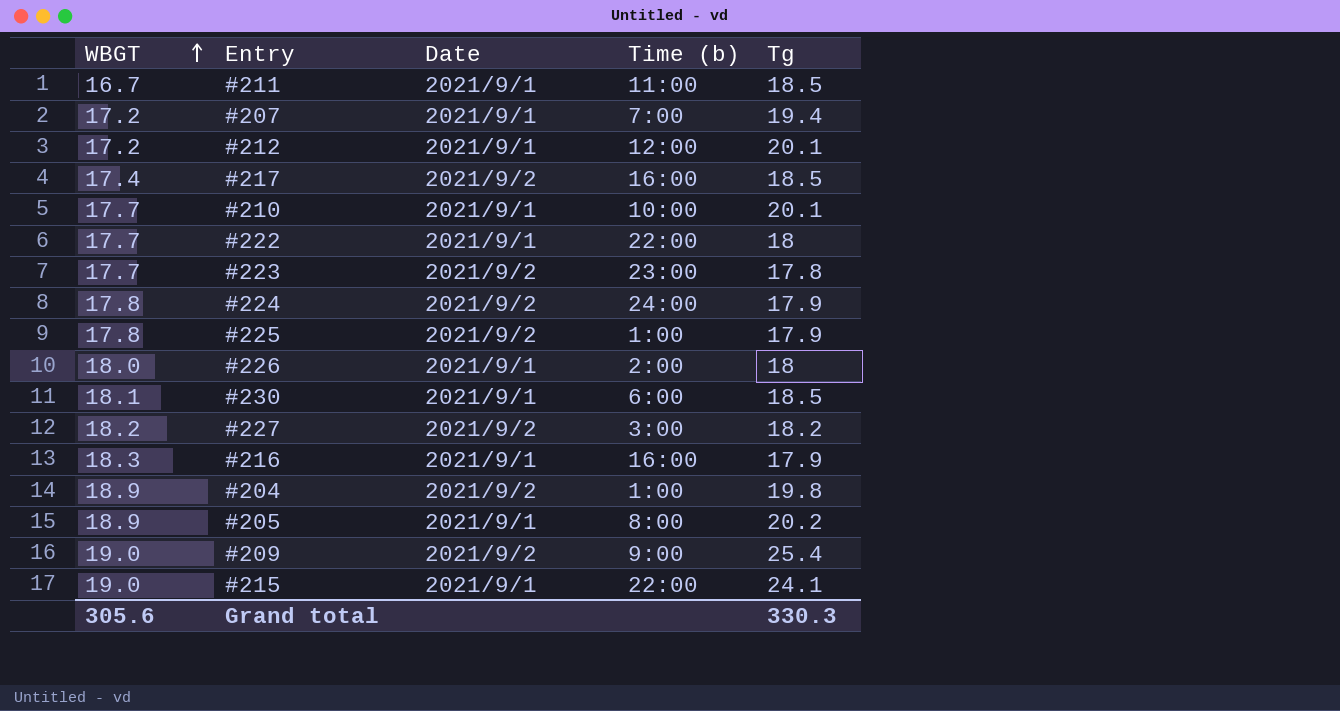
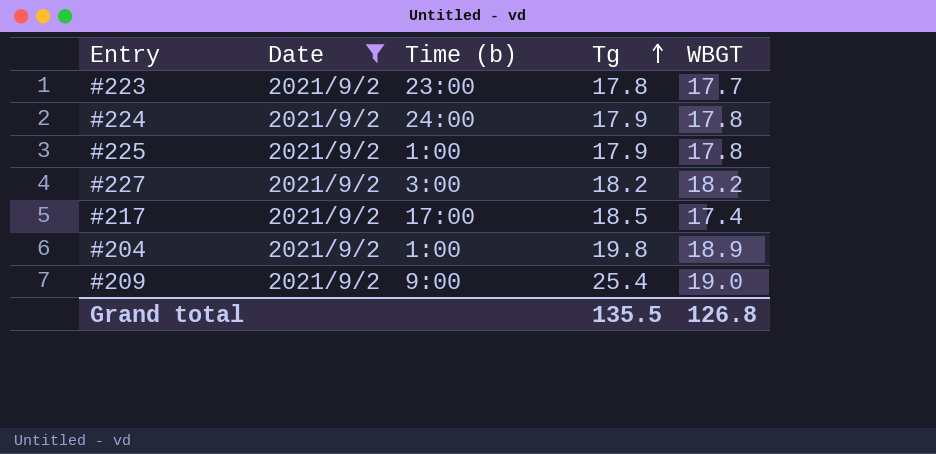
filter: none -> Date = 2021/9/2
row order: WBGT ascending -> Tg ascending
column WBGT | position: 1 -> 5
#217 | Time (b): 16:00 -> 17:00
Grand total | Tg: 330.3 -> 135.5
Grand total | WBGT: 305.6 -> 126.8

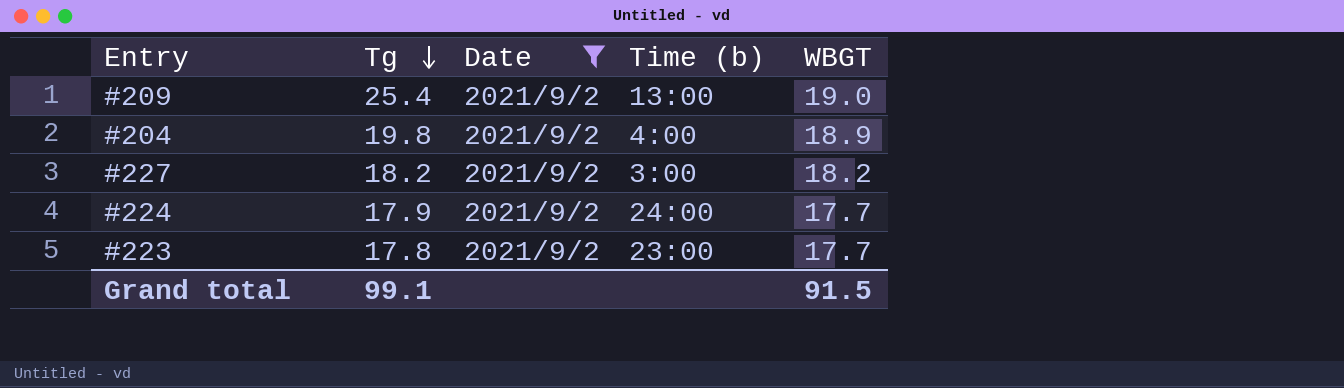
row order: Tg ascending -> Tg descending
column Tg | position: 4 -> 2
row #225: 2021/9/2 | 1:00 | 17.9 | 17.8 -> none
row #217: 2021/9/2 | 17:00 | 18.5 | 17.4 -> none
#209 | Time (b): 9:00 -> 13:00
#204 | Time (b): 1:00 -> 4:00
#224 | WBGT: 17.8 -> 17.7
Grand total | Tg: 135.5 -> 99.1
Grand total | WBGT: 126.8 -> 91.5

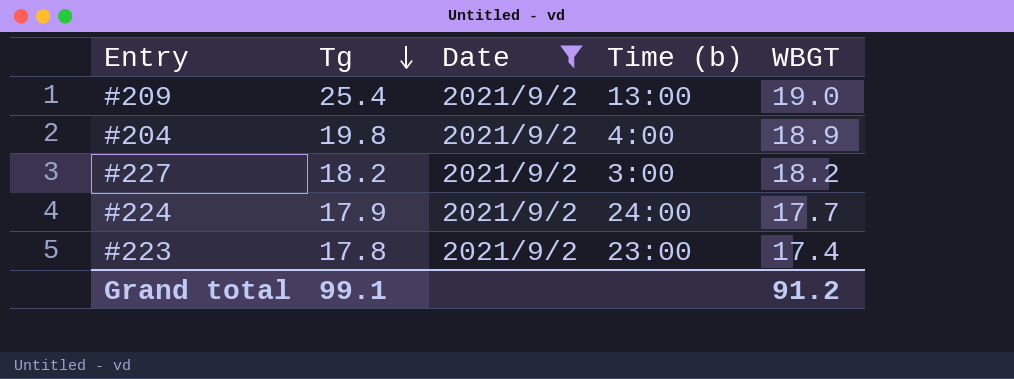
#223 | WBGT: 17.7 -> 17.4
Grand total | WBGT: 91.5 -> 91.2

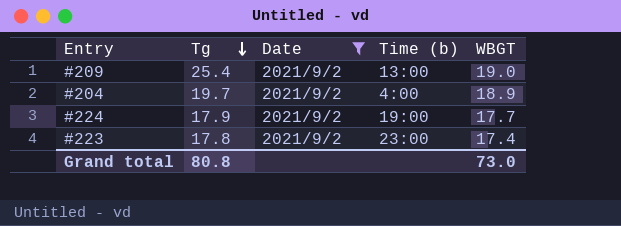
row #227: 18.2 | 2021/9/2 | 3:00 | 18.2 -> none
#204 | Tg: 19.8 -> 19.7
#224 | Time (b): 24:00 -> 19:00
Grand total | Tg: 99.1 -> 80.8
Grand total | WBGT: 91.2 -> 73.0

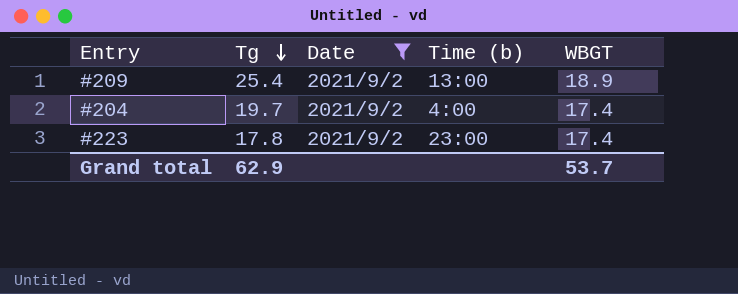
row #224: 17.9 | 2021/9/2 | 19:00 | 17.7 -> none
#209 | WBGT: 19.0 -> 18.9
#204 | WBGT: 18.9 -> 17.4
Grand total | Tg: 80.8 -> 62.9
Grand total | WBGT: 73.0 -> 53.7

